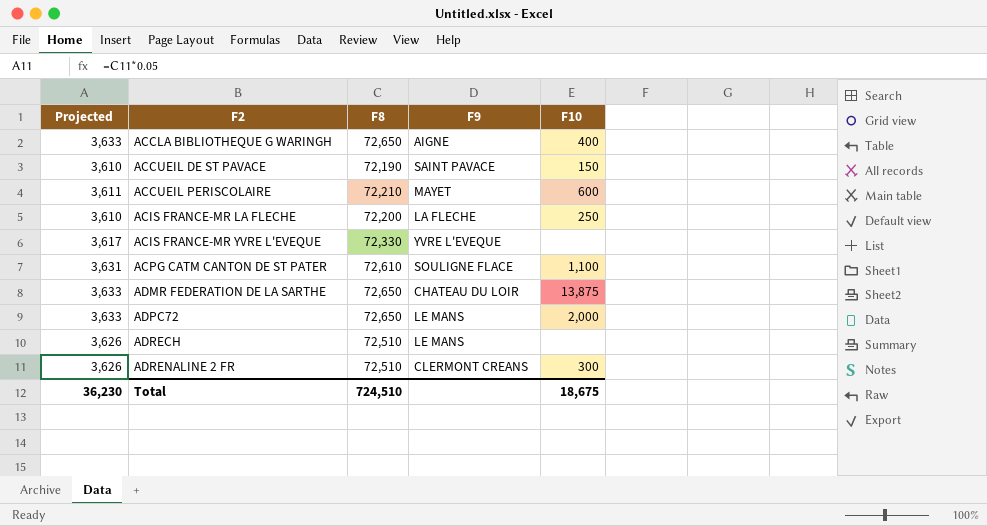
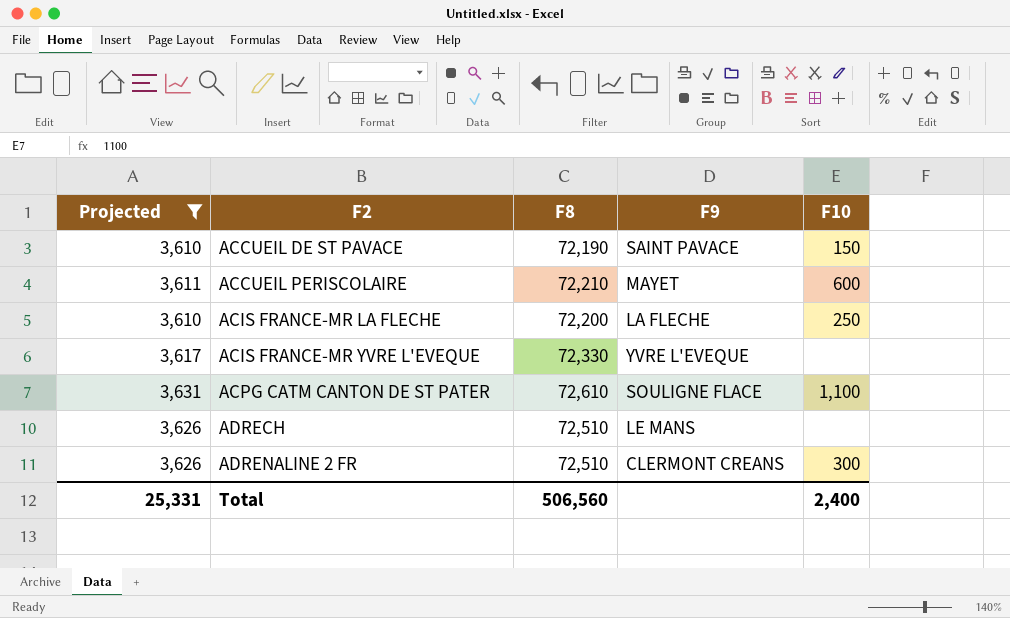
filter: none -> Projected != 3,633
Total | Projected: 36,230 -> 25,331
Total | F8: 724,510 -> 506,560
Total | F10: 18,675 -> 2,400

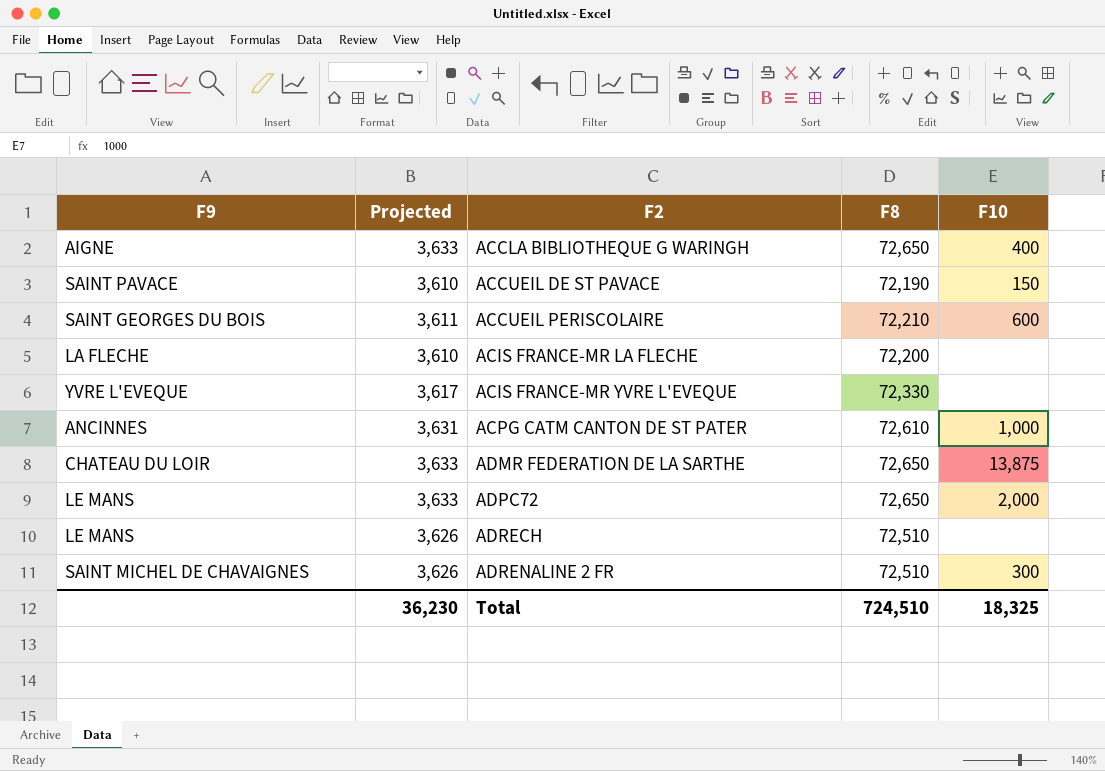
filter: Projected != 3,633 -> none
column F9 | position: 4 -> 1
ACCUEIL PERISCOLAIRE | F9: MAYET -> SAINT GEORGES DU BOIS
ACIS FRANCE-MR LA FLECHE | F10: 250 -> none
ACPG CATM CANTON DE ST PATER | F9: SOULIGNE FLACE -> ANCINNES
ACPG CATM CANTON DE ST PATER | F10: 1,100 -> 1,000
ADRENALINE 2 FR | F9: CLERMONT CREANS -> SAINT MICHEL DE CHAVAIGNES
Total | Projected: 25,331 -> 36,230
Total | F8: 506,560 -> 724,510
Total | F10: 2,400 -> 18,325

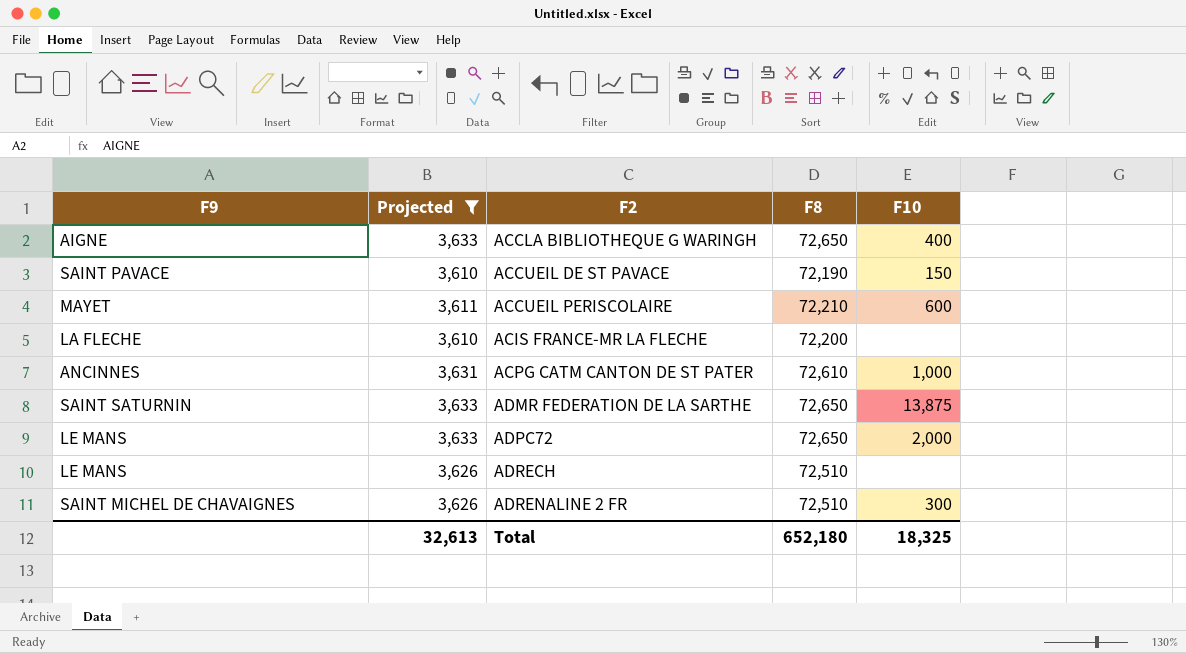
filter: none -> Projected != 3,617
ACCUEIL PERISCOLAIRE | F9: SAINT GEORGES DU BOIS -> MAYET
ADMR FEDERATION DE LA SARTHE | F9: CHATEAU DU LOIR -> SAINT SATURNIN
Total | Projected: 36,230 -> 32,613
Total | F8: 724,510 -> 652,180

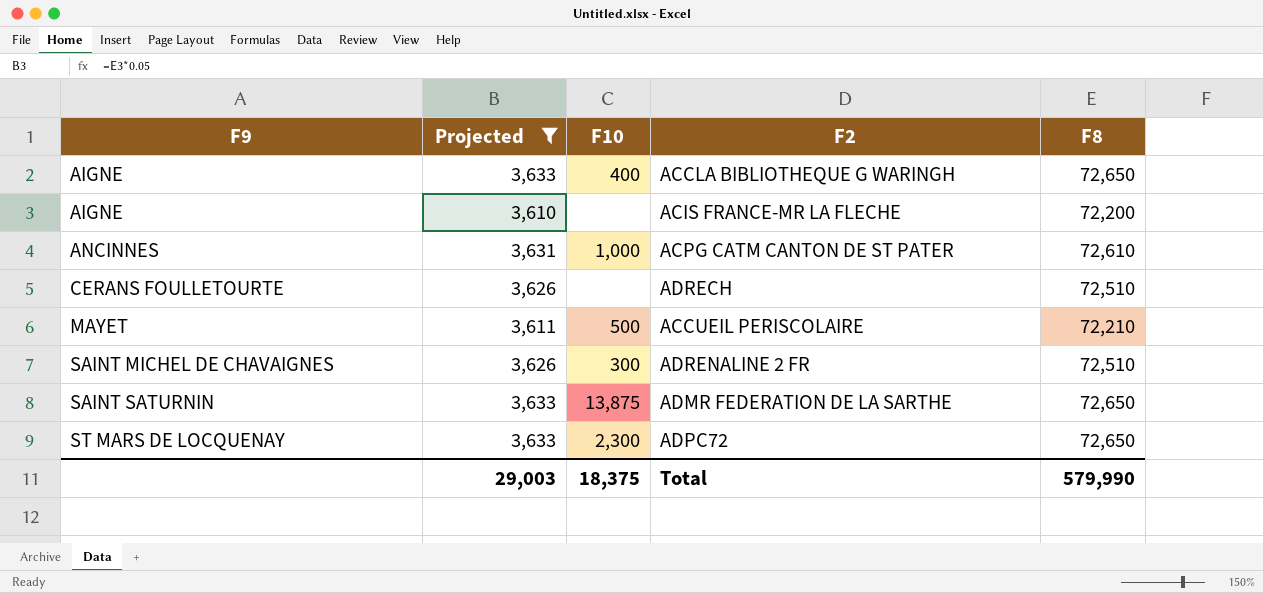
row order: F2 ascending -> F9 ascending
column F10 | position: 5 -> 3
row ACCUEIL DE ST PAVACE: SAINT PAVACE | 3,610 | 72,190 | 150 -> none
ACIS FRANCE-MR LA FLECHE | F9: LA FLECHE -> AIGNE
ADRECH | F9: LE MANS -> CERANS FOULLETOURTE
ACCUEIL PERISCOLAIRE | F10: 600 -> 500
ADPC72 | F9: LE MANS -> ST MARS DE LOCQUENAY
ADPC72 | F10: 2,000 -> 2,300
Total | Projected: 32,613 -> 29,003
Total | F10: 18,325 -> 18,375
Total | F8: 652,180 -> 579,990

